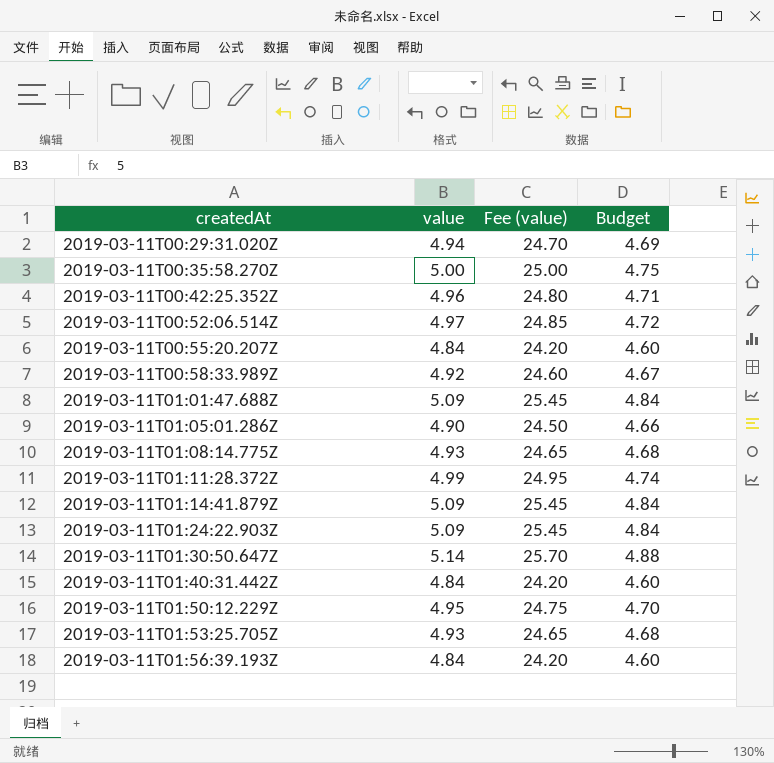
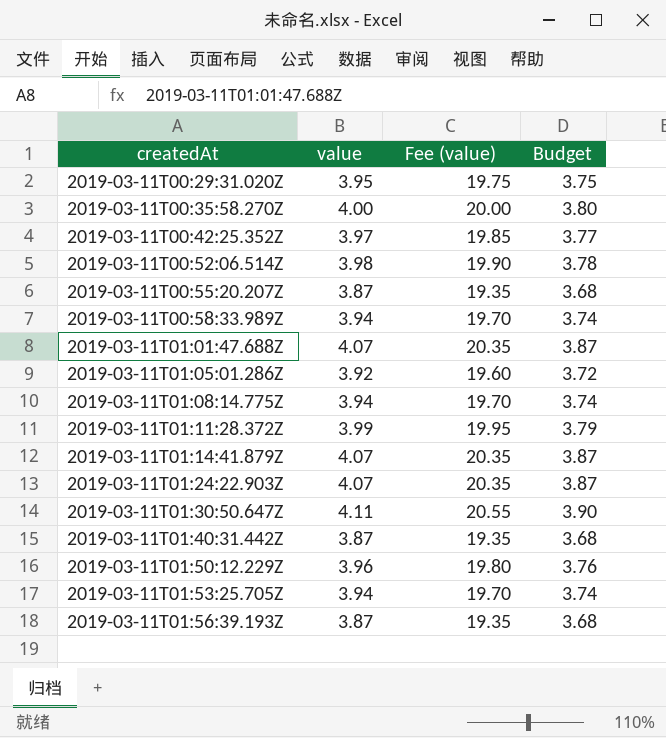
2019-03-11T00:29:31.020Z | value: 4.94 -> 3.95
2019-03-11T00:29:31.020Z | Fee (value): 24.70 -> 19.75
2019-03-11T00:29:31.020Z | Budget: 4.69 -> 3.75
2019-03-11T00:35:58.270Z | value: 5.00 -> 4.00
2019-03-11T00:35:58.270Z | Fee (value): 25.00 -> 20.00
2019-03-11T00:35:58.270Z | Budget: 4.75 -> 3.80
2019-03-11T00:42:25.352Z | value: 4.96 -> 3.97
2019-03-11T00:42:25.352Z | Fee (value): 24.80 -> 19.85
2019-03-11T00:42:25.352Z | Budget: 4.71 -> 3.77
2019-03-11T00:52:06.514Z | value: 4.97 -> 3.98
2019-03-11T00:52:06.514Z | Fee (value): 24.85 -> 19.90
2019-03-11T00:52:06.514Z | Budget: 4.72 -> 3.78
2019-03-11T00:55:20.207Z | value: 4.84 -> 3.87
2019-03-11T00:55:20.207Z | Fee (value): 24.20 -> 19.35
2019-03-11T00:55:20.207Z | Budget: 4.60 -> 3.68
2019-03-11T00:58:33.989Z | value: 4.92 -> 3.94
2019-03-11T00:58:33.989Z | Fee (value): 24.60 -> 19.70
2019-03-11T00:58:33.989Z | Budget: 4.67 -> 3.74
2019-03-11T01:01:47.688Z | value: 5.09 -> 4.07
2019-03-11T01:01:47.688Z | Fee (value): 25.45 -> 20.35
2019-03-11T01:01:47.688Z | Budget: 4.84 -> 3.87
2019-03-11T01:05:01.286Z | value: 4.90 -> 3.92
2019-03-11T01:05:01.286Z | Fee (value): 24.50 -> 19.60
2019-03-11T01:05:01.286Z | Budget: 4.66 -> 3.72
2019-03-11T01:08:14.775Z | value: 4.93 -> 3.94
2019-03-11T01:08:14.775Z | Fee (value): 24.65 -> 19.70
2019-03-11T01:08:14.775Z | Budget: 4.68 -> 3.74
2019-03-11T01:11:28.372Z | value: 4.99 -> 3.99
2019-03-11T01:11:28.372Z | Fee (value): 24.95 -> 19.95
2019-03-11T01:11:28.372Z | Budget: 4.74 -> 3.79
2019-03-11T01:14:41.879Z | value: 5.09 -> 4.07
2019-03-11T01:14:41.879Z | Fee (value): 25.45 -> 20.35
2019-03-11T01:14:41.879Z | Budget: 4.84 -> 3.87
2019-03-11T01:24:22.903Z | value: 5.09 -> 4.07
2019-03-11T01:24:22.903Z | Fee (value): 25.45 -> 20.35
2019-03-11T01:24:22.903Z | Budget: 4.84 -> 3.87
2019-03-11T01:30:50.647Z | value: 5.14 -> 4.11
2019-03-11T01:30:50.647Z | Fee (value): 25.70 -> 20.55
2019-03-11T01:30:50.647Z | Budget: 4.88 -> 3.90
2019-03-11T01:40:31.442Z | value: 4.84 -> 3.87
2019-03-11T01:40:31.442Z | Fee (value): 24.20 -> 19.35
2019-03-11T01:40:31.442Z | Budget: 4.60 -> 3.68
2019-03-11T01:50:12.229Z | value: 4.95 -> 3.96
2019-03-11T01:50:12.229Z | Fee (value): 24.75 -> 19.80
2019-03-11T01:50:12.229Z | Budget: 4.70 -> 3.76
2019-03-11T01:53:25.705Z | value: 4.93 -> 3.94
2019-03-11T01:53:25.705Z | Fee (value): 24.65 -> 19.70
2019-03-11T01:53:25.705Z | Budget: 4.68 -> 3.74
2019-03-11T01:56:39.193Z | value: 4.84 -> 3.87
2019-03-11T01:56:39.193Z | Fee (value): 24.20 -> 19.35
2019-03-11T01:56:39.193Z | Budget: 4.60 -> 3.68

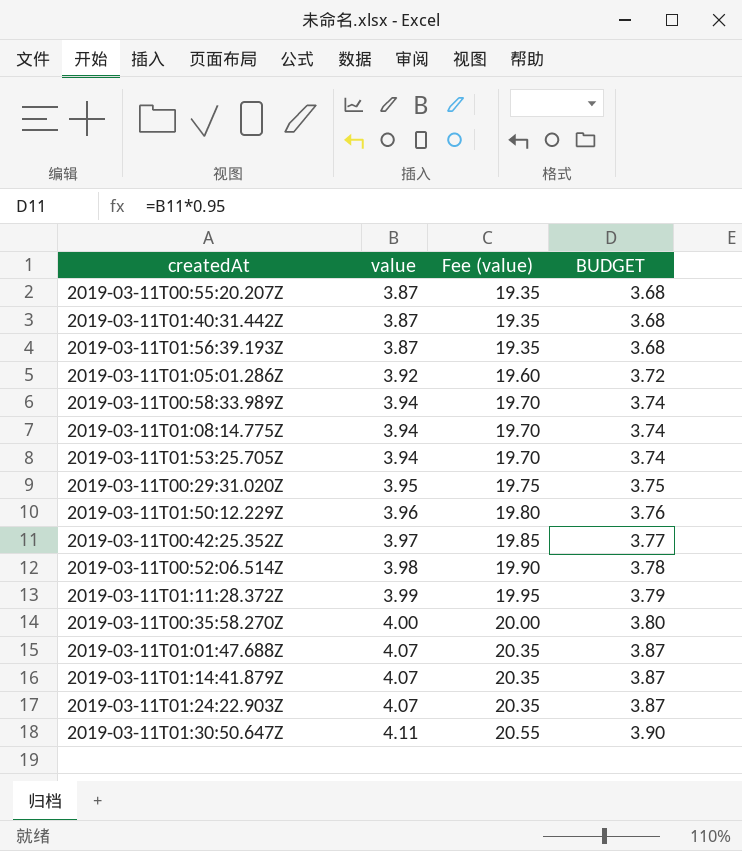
row order: createdAt ascending -> value ascending
column name: Budget -> BUDGET

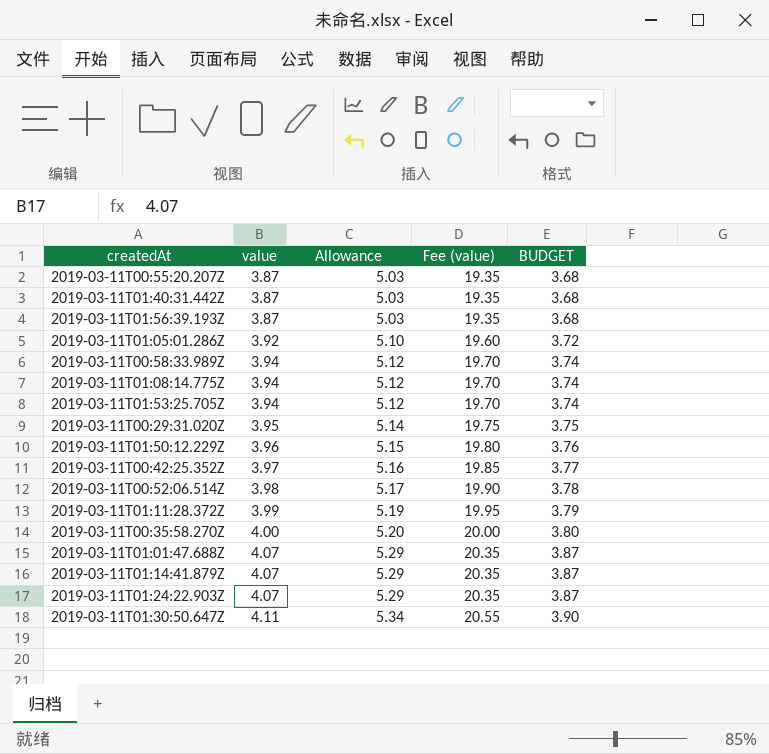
column Allowance | formula: none -> [value] * 1.3

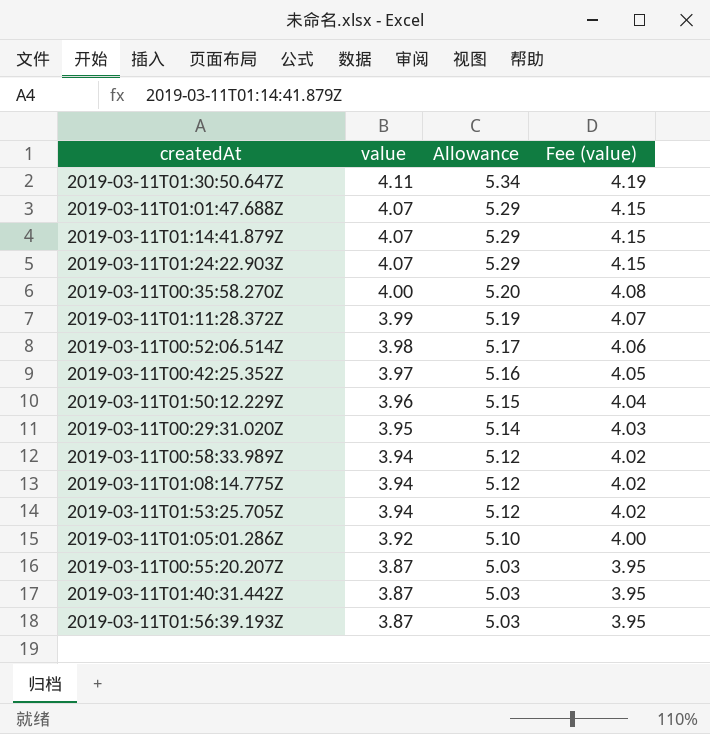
row order: value ascending -> value descending
column BUDGET | formula: [value] * 0.95 -> none
column Fee (value) | formula: [value] * 5 -> [value] * 1.02

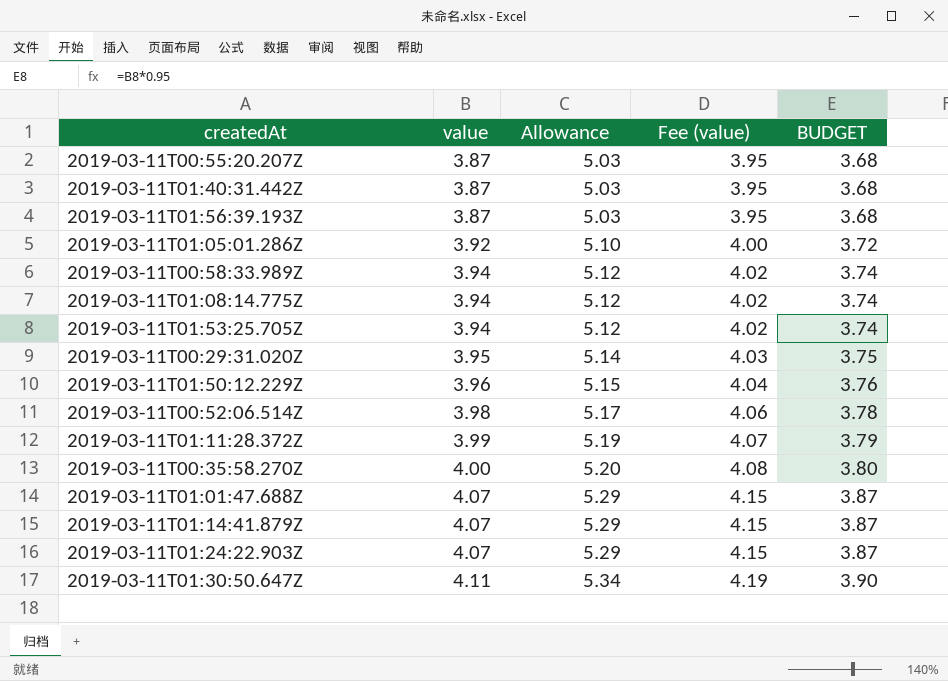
row order: value descending -> value ascending
column BUDGET | formula: none -> [value] * 0.95
row 2019-03-11T00:42:25.352Z: 3.97 | 5.16 | 4.05 -> none

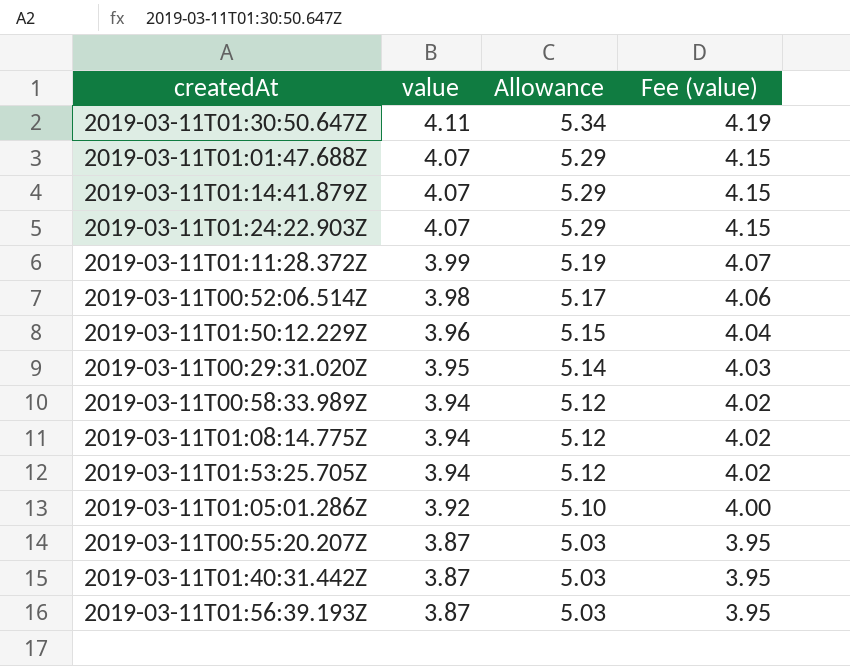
row order: value ascending -> value descending
column BUDGET | formula: [value] * 0.95 -> none
row 2019-03-11T00:35:58.270Z: 4.00 | 5.20 | 4.08 | 3.80 -> none

